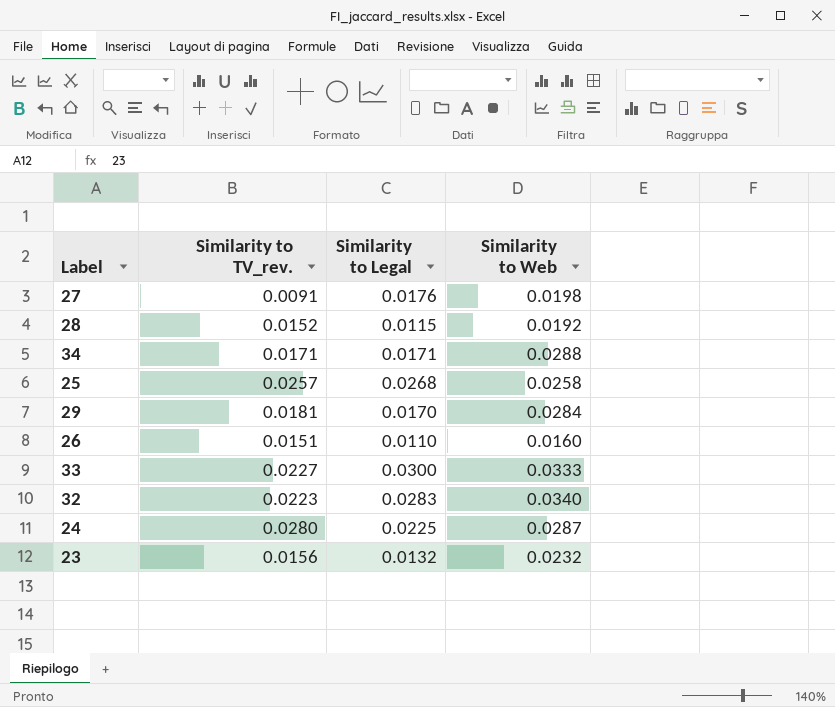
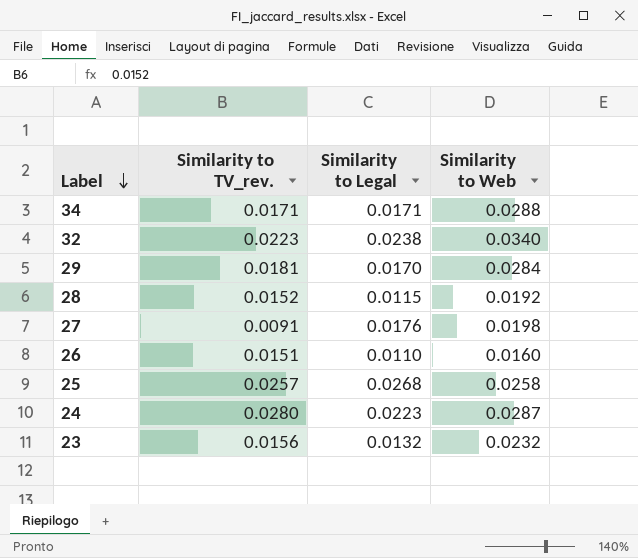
row order: none -> Label descending
row 33: 0.0227 | 0.0300 | 0.0333 -> none
32 | Similarity to Legal: 0.0283 -> 0.0238
24 | Similarity to Legal: 0.0225 -> 0.0223

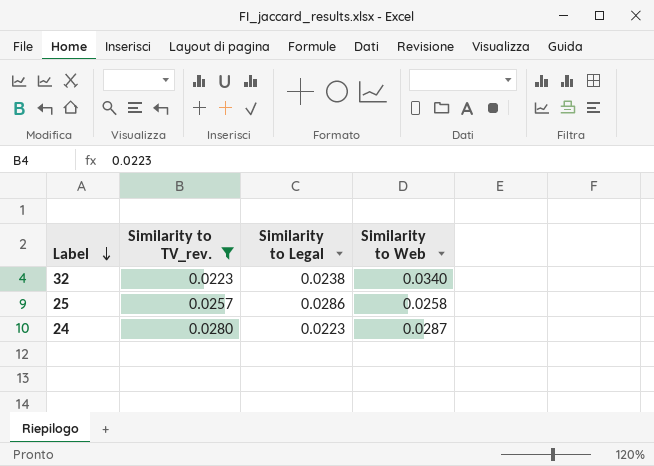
filter: none -> Similarity to TV_rev. >= 0.0223
25 | Similarity to Legal: 0.0268 -> 0.0286

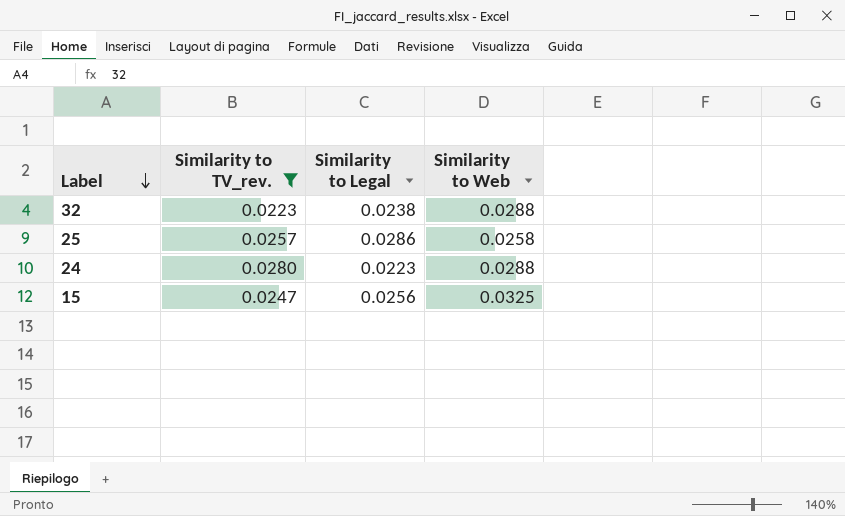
32 | Similarity to Web: 0.0340 -> 0.0288
24 | Similarity to Web: 0.0287 -> 0.0288
row 15: none -> 0.0247 | 0.0256 | 0.0325

